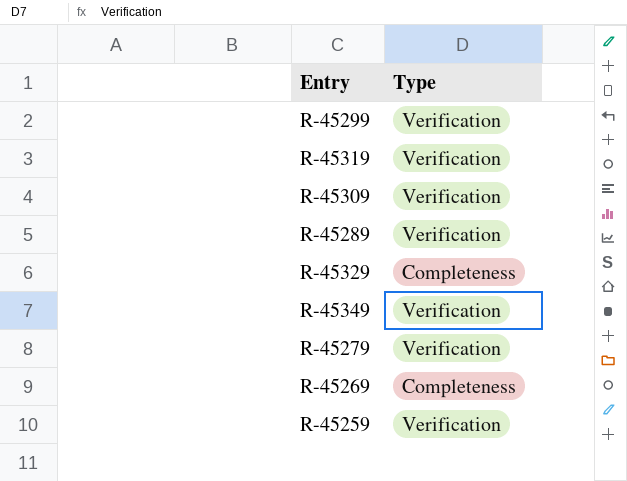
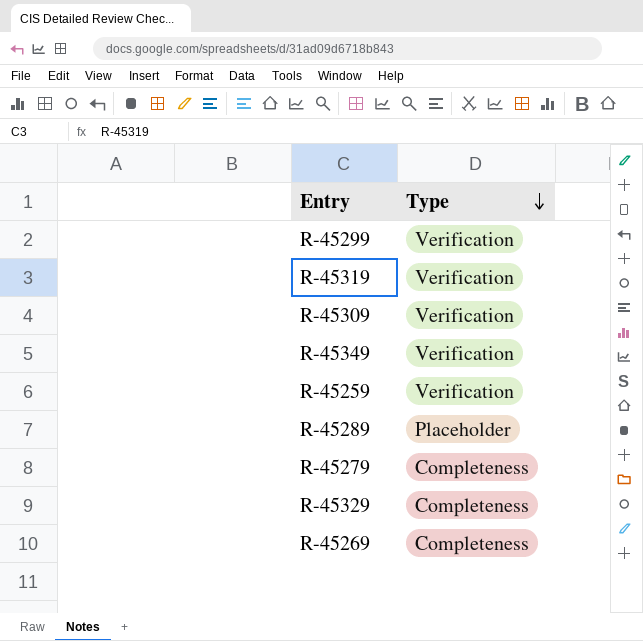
row order: none -> Type descending
R-45289 | Type: Verification -> Placeholder
R-45279 | Type: Verification -> Completeness

